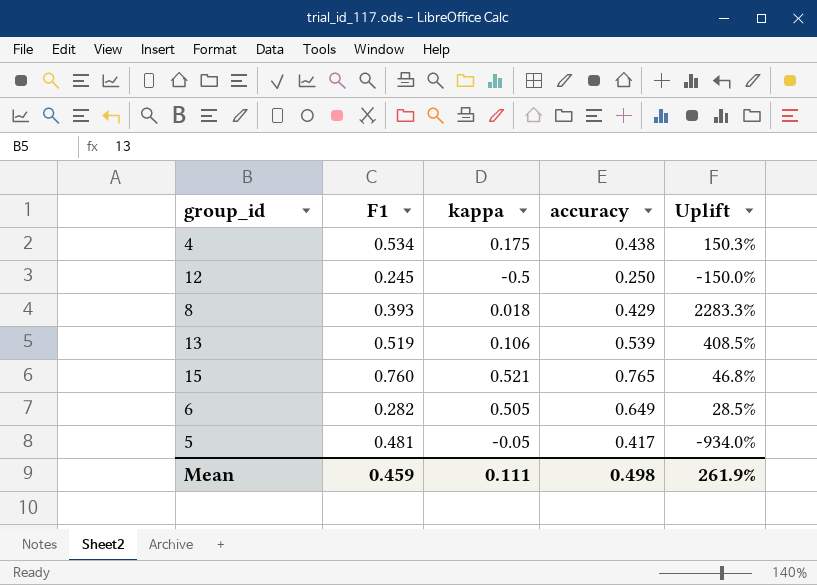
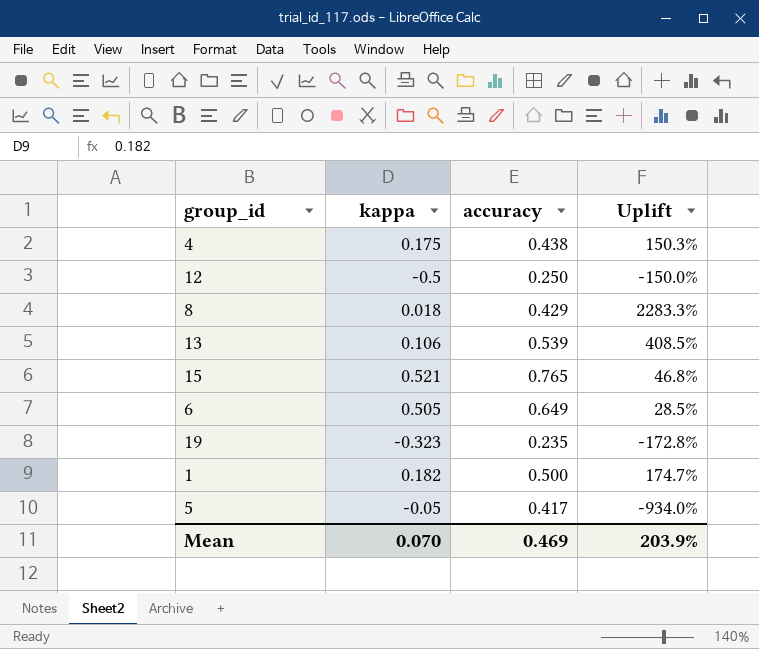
column F1 | position: 2 -> none
row 19: none -> -0.323 | 0.235 | -172.8%
row 1: none -> 0.182 | 0.500 | 174.7%
Mean | kappa: 0.111 -> 0.070
Mean | accuracy: 0.498 -> 0.469
Mean | Uplift: 261.9% -> 203.9%

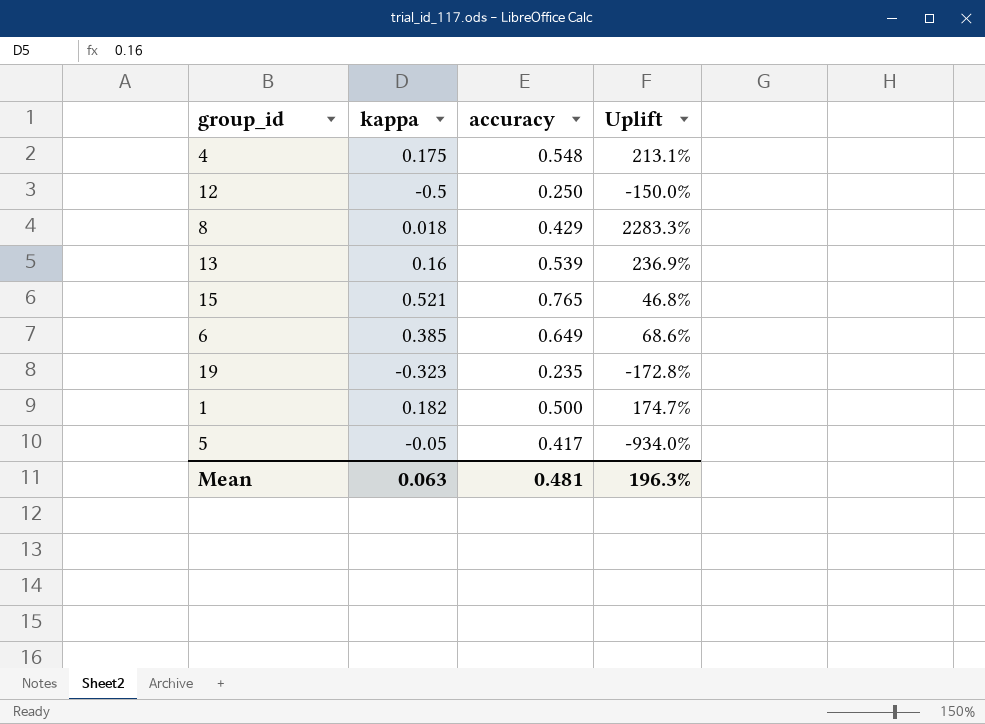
4 | accuracy: 0.438 -> 0.548
4 | Uplift: 150.3% -> 213.1%
13 | kappa: 0.106 -> 0.16
13 | Uplift: 408.5% -> 236.9%
6 | kappa: 0.505 -> 0.385
6 | Uplift: 28.5% -> 68.6%
Mean | kappa: 0.070 -> 0.063
Mean | accuracy: 0.469 -> 0.481
Mean | Uplift: 203.9% -> 196.3%

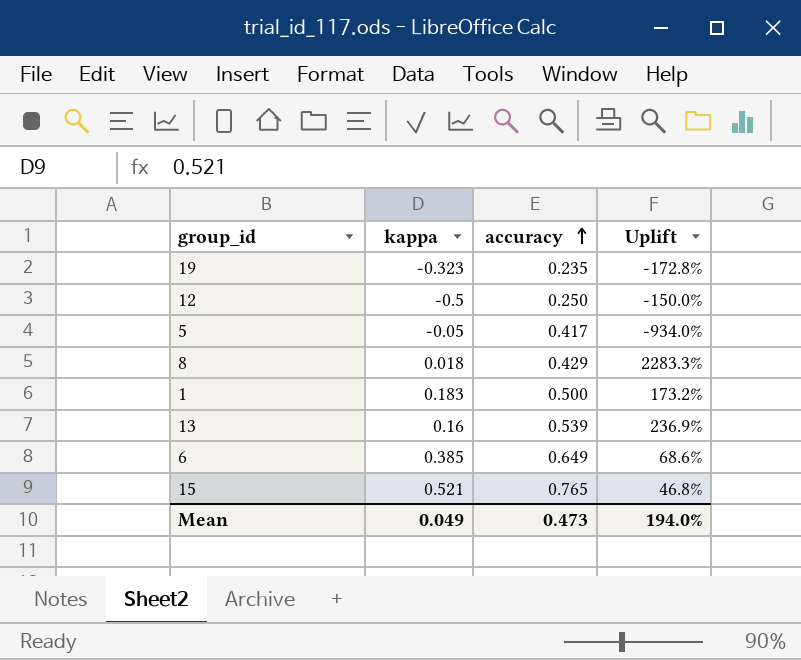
row order: none -> accuracy ascending
row 4: 0.175 | 0.548 | 213.1% -> none
1 | kappa: 0.182 -> 0.183
1 | Uplift: 174.7% -> 173.2%
Mean | kappa: 0.063 -> 0.049
Mean | accuracy: 0.481 -> 0.473
Mean | Uplift: 196.3% -> 194.0%

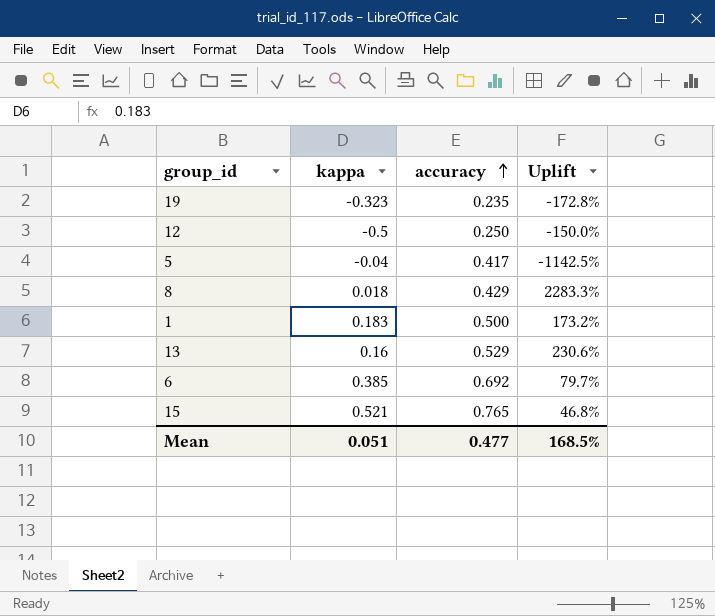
5 | kappa: -0.05 -> -0.04
5 | Uplift: -934.0% -> -1142.5%
13 | accuracy: 0.539 -> 0.529
13 | Uplift: 236.9% -> 230.6%
6 | accuracy: 0.649 -> 0.692
6 | Uplift: 68.6% -> 79.7%
Mean | kappa: 0.049 -> 0.051
Mean | accuracy: 0.473 -> 0.477
Mean | Uplift: 194.0% -> 168.5%

